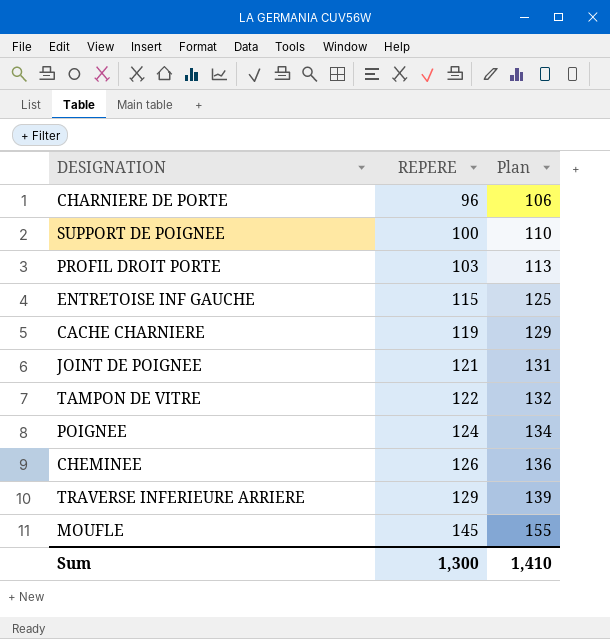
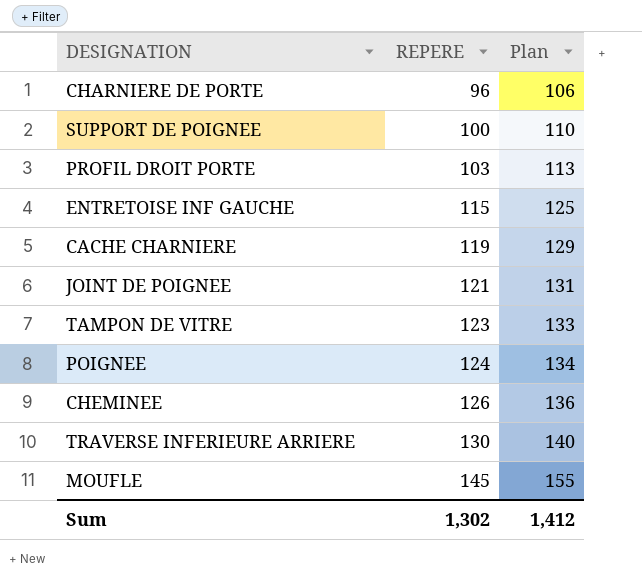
TAMPON DE VITRE | REPERE: 122 -> 123
TAMPON DE VITRE | Plan: 132 -> 133
TRAVERSE INFERIEURE ARRIERE | REPERE: 129 -> 130
TRAVERSE INFERIEURE ARRIERE | Plan: 139 -> 140
Sum | REPERE: 1,300 -> 1,302
Sum | Plan: 1,410 -> 1,412

